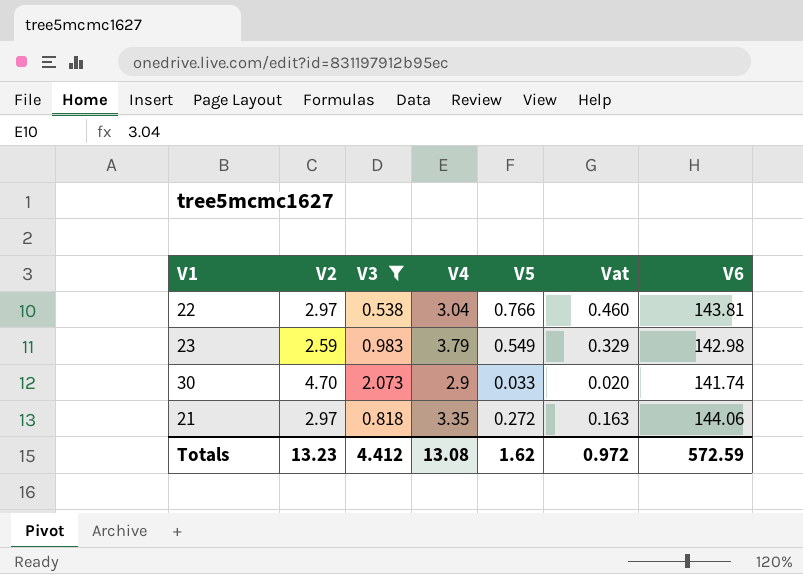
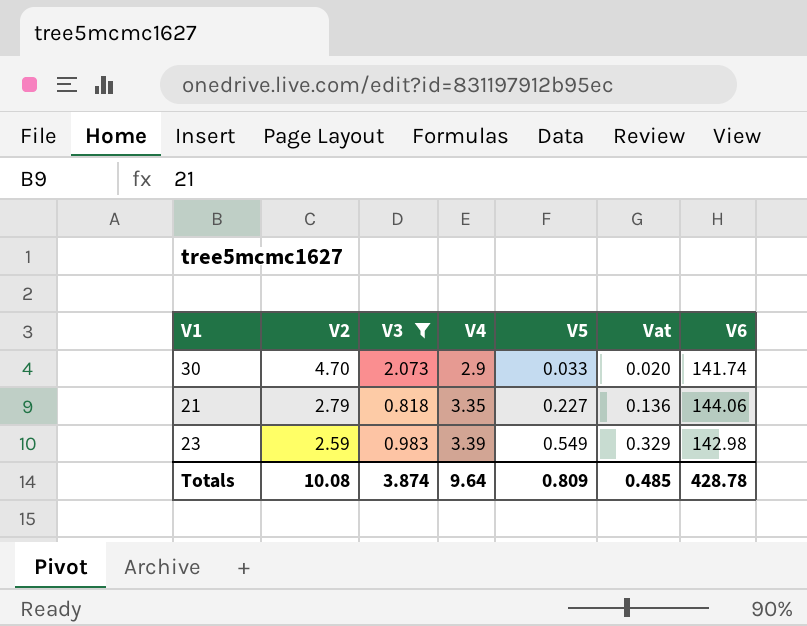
row order: none -> V2 descending
row 22: 2.97 | 0.538 | 3.04 | 0.766 | 0.460 | 143.81 -> none
21 | V2: 2.97 -> 2.79
21 | V5: 0.272 -> 0.227
21 | Vat: 0.163 -> 0.136
23 | V4: 3.79 -> 3.39
Totals | V2: 13.23 -> 10.08
Totals | V3: 4.412 -> 3.874
Totals | V4: 13.08 -> 9.64
Totals | V5: 1.62 -> 0.809
Totals | Vat: 0.972 -> 0.485
Totals | V6: 572.59 -> 428.78

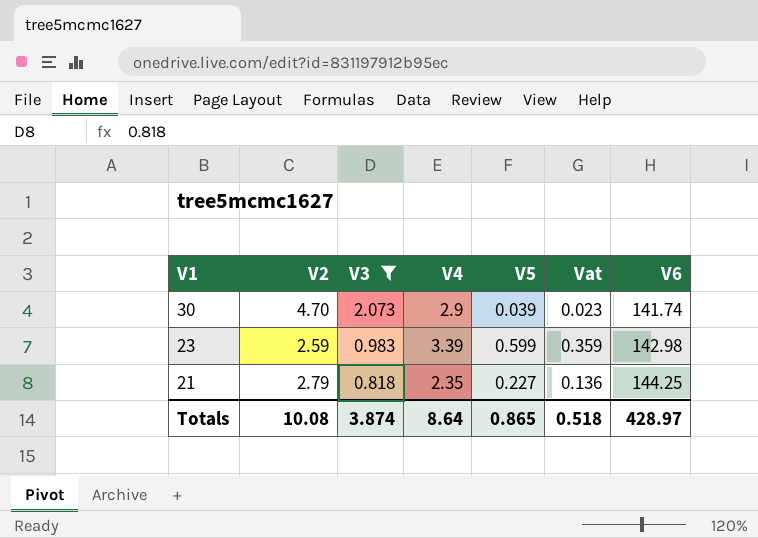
row order: V2 descending -> V1 descending
30 | V5: 0.033 -> 0.039
30 | Vat: 0.020 -> 0.023
23 | V5: 0.549 -> 0.599
23 | Vat: 0.329 -> 0.359
21 | V4: 3.35 -> 2.35
21 | V6: 144.06 -> 144.25
Totals | V4: 9.64 -> 8.64
Totals | V5: 0.809 -> 0.865
Totals | Vat: 0.485 -> 0.518
Totals | V6: 428.78 -> 428.97

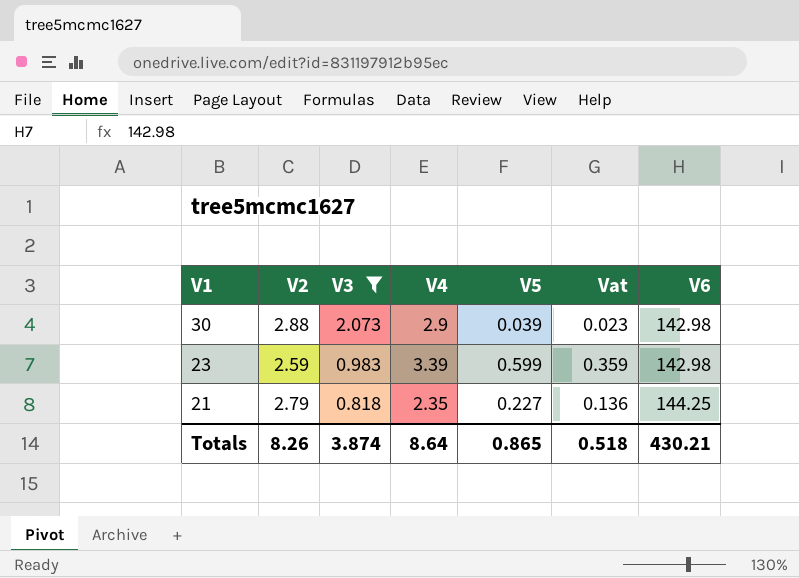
30 | V2: 4.70 -> 2.88
30 | V6: 141.74 -> 142.98
Totals | V2: 10.08 -> 8.26
Totals | V6: 428.97 -> 430.21

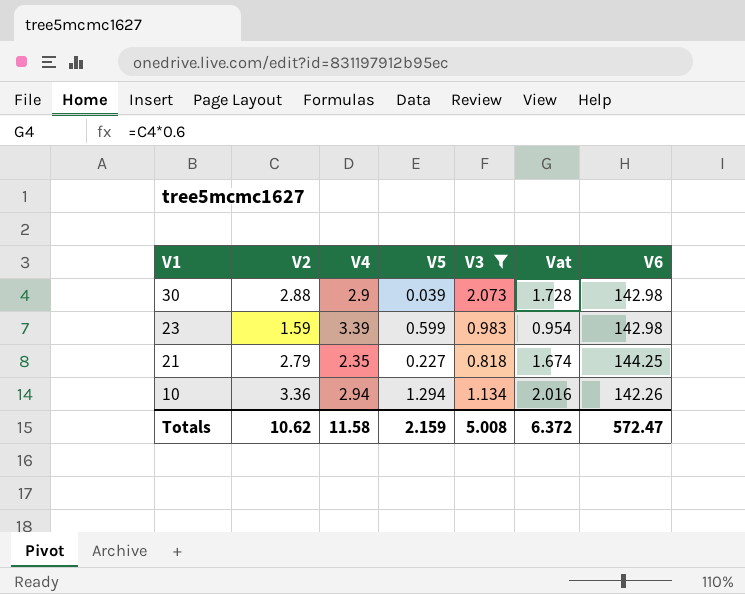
column V3 | position: 3 -> 5
column Vat | formula: [V5] * 0.6 -> [V2] * 0.6
23 | V2: 2.59 -> 1.59
row 10: none -> 3.36 | 2.94 | 1.294 | 1.134 | 2.016 | 142.26
Totals | V2: 8.26 -> 10.62
Totals | V4: 8.64 -> 11.58
Totals | V5: 0.865 -> 2.159
Totals | V3: 3.874 -> 5.008
Totals | Vat: 0.518 -> 6.372
Totals | V6: 430.21 -> 572.47

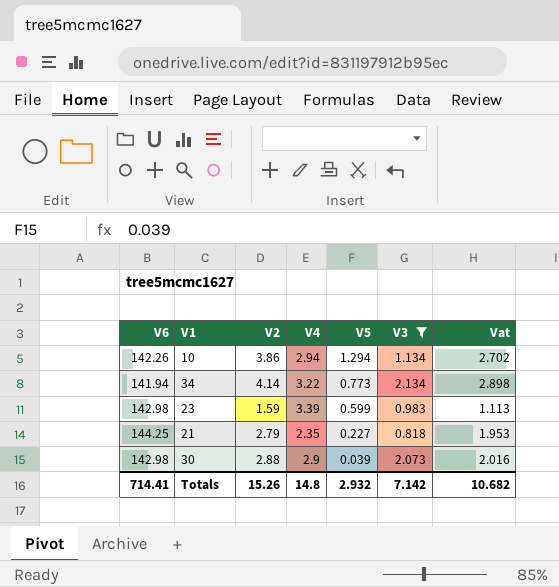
row order: V1 descending -> V5 descending
column V6 | position: 7 -> 1
column Vat | formula: [V2] * 0.6 -> [V2] * 0.7
10 | V2: 3.36 -> 3.86
row 34: none -> 141.94 | 4.14 | 3.22 | 0.773 | 2.134 | 2.898
Totals | V6: 572.47 -> 714.41
Totals | V2: 10.62 -> 15.26
Totals | V4: 11.58 -> 14.8
Totals | V5: 2.159 -> 2.932
Totals | V3: 5.008 -> 7.142
Totals | Vat: 6.372 -> 10.682

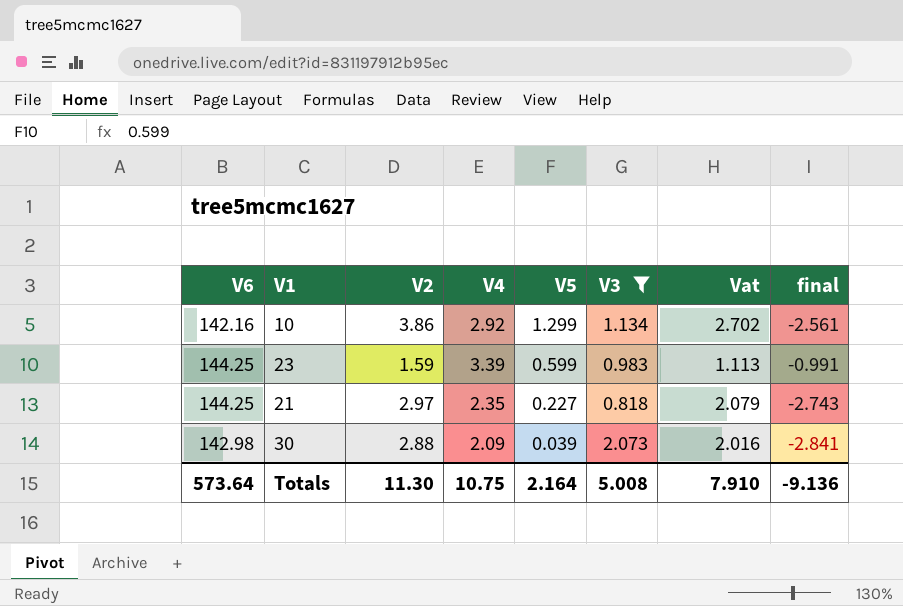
column final | formula: none -> [V5] - [V2]
row 34: 141.94 | 4.14 | 3.22 | 0.773 | 2.134 | 2.898 -> none
10 | V6: 142.26 -> 142.16
10 | V4: 2.94 -> 2.92
10 | V5: 1.294 -> 1.299
23 | V6: 142.98 -> 144.25
21 | V2: 2.79 -> 2.97
21 | Vat: 1.953 -> 2.079
30 | V4: 2.9 -> 2.09
Totals | V6: 714.41 -> 573.64
Totals | V2: 15.26 -> 11.30
Totals | V4: 14.8 -> 10.75
Totals | V5: 2.932 -> 2.164
Totals | V3: 7.142 -> 5.008
Totals | Vat: 10.682 -> 7.910

